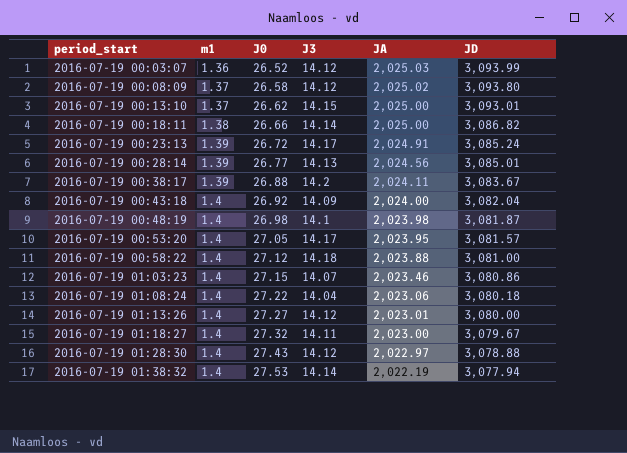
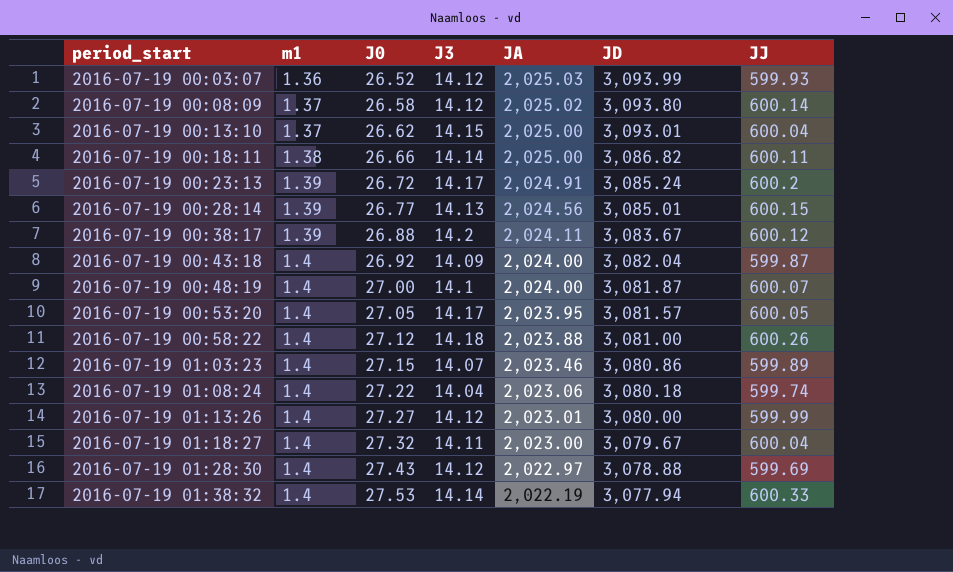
column JJ | position: none -> 7
2016-07-19 00:48:19 | J0: 26.98 -> 27.00
2016-07-19 00:48:19 | JA: 2,023.98 -> 2,024.00

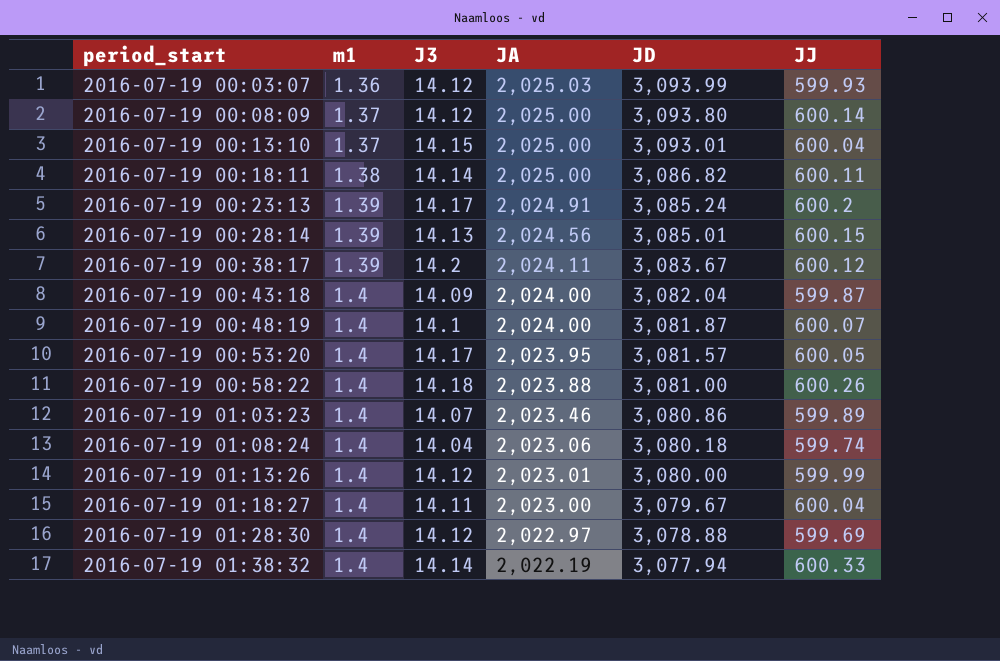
column J0 | position: 3 -> none
2016-07-19 00:08:09 | JA: 2,025.02 -> 2,025.00

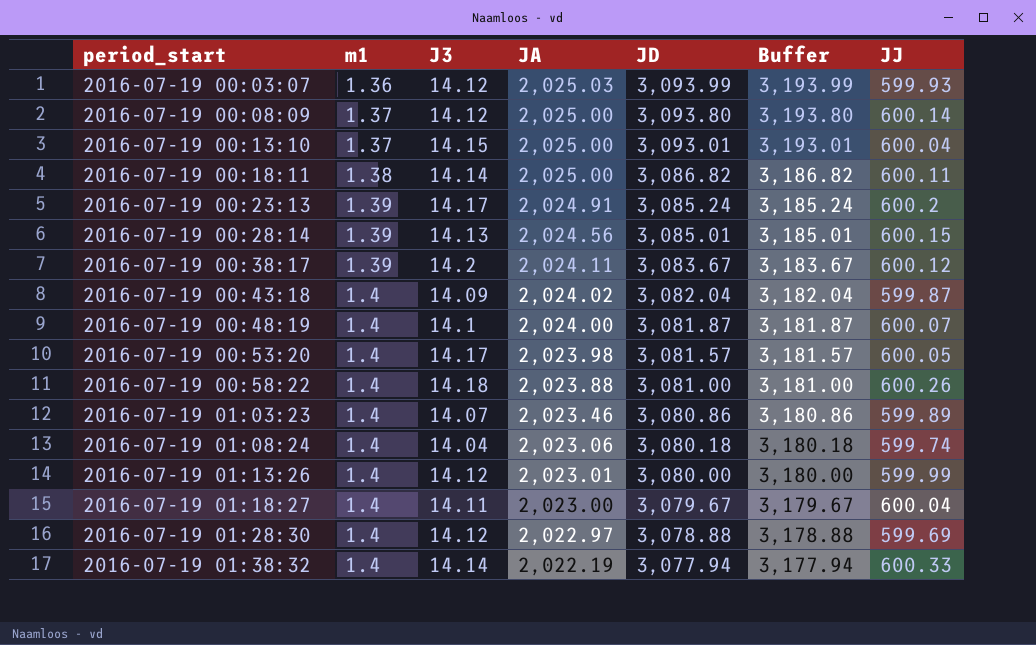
column Buffer | formula: none -> [JD] + 100
2016-07-19 00:43:18 | JA: 2,024.00 -> 2,024.02
2016-07-19 00:53:20 | JA: 2,023.95 -> 2,023.98

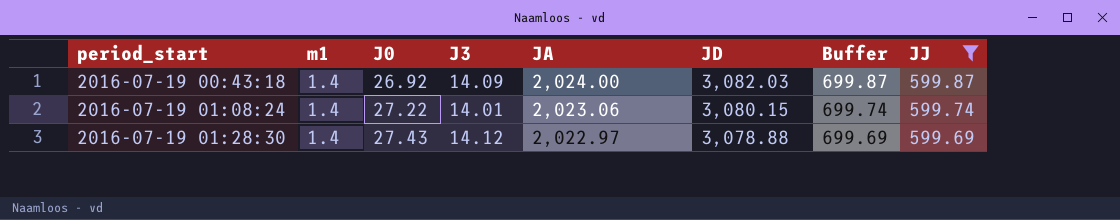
filter: none -> JJ <= 599.87
column J0 | position: none -> 3
column Buffer | formula: [JD] + 100 -> [JJ] + 100
2016-07-19 00:43:18 | JA: 2,024.02 -> 2,024.00
2016-07-19 00:43:18 | JD: 3,082.04 -> 3,082.03
2016-07-19 01:08:24 | J3: 14.04 -> 14.01
2016-07-19 01:08:24 | JD: 3,080.18 -> 3,080.15

